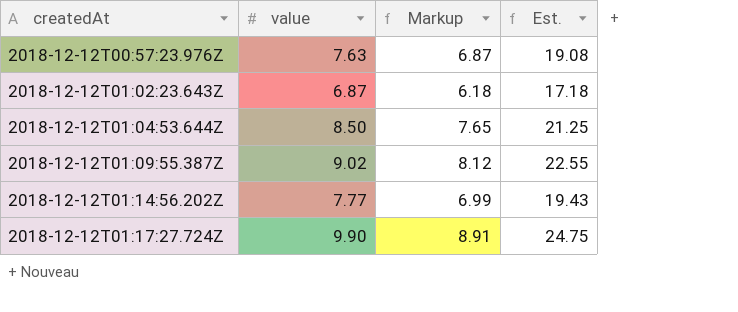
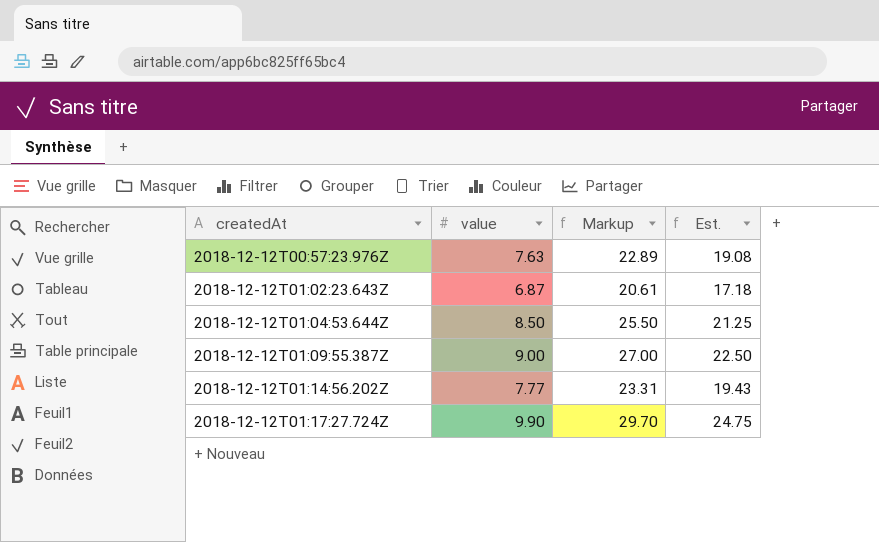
column Markup | formula: [value] * 0.9 -> [value] * 3
2018-12-12T01:09:55.387Z | value: 9.02 -> 9.00
2018-12-12T01:09:55.387Z | Est.: 22.55 -> 22.50

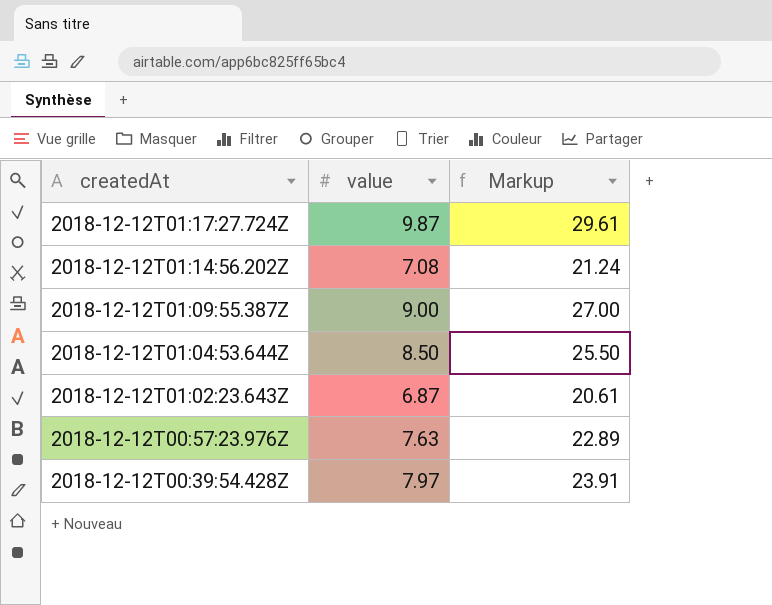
row order: createdAt ascending -> createdAt descending
column Est. | formula: [value] * 2.5 -> none
2018-12-12T01:17:27.724Z | value: 9.90 -> 9.87
2018-12-12T01:17:27.724Z | Markup: 29.70 -> 29.61
2018-12-12T01:14:56.202Z | value: 7.77 -> 7.08
2018-12-12T01:14:56.202Z | Markup: 23.31 -> 21.24
row 2018-12-12T00:39:54.428Z: none -> 7.97 | 23.91

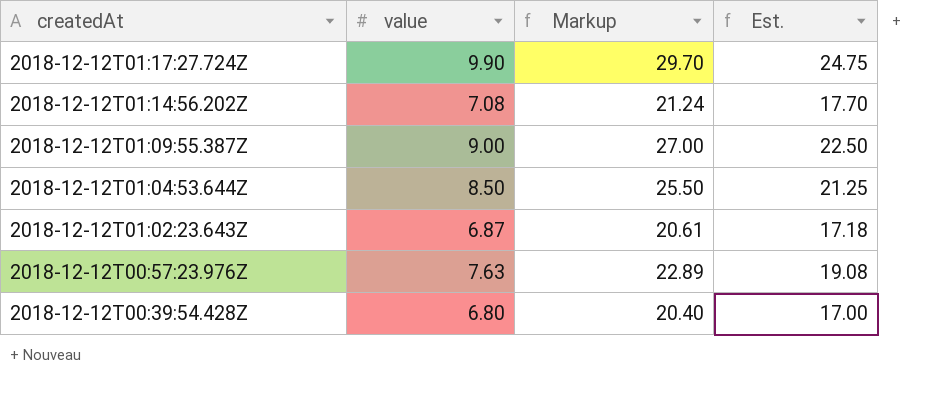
column Est. | formula: none -> [value] * 2.5
2018-12-12T01:17:27.724Z | value: 9.87 -> 9.90
2018-12-12T01:17:27.724Z | Markup: 29.61 -> 29.70
2018-12-12T00:39:54.428Z | value: 7.97 -> 6.80
2018-12-12T00:39:54.428Z | Markup: 23.91 -> 20.40

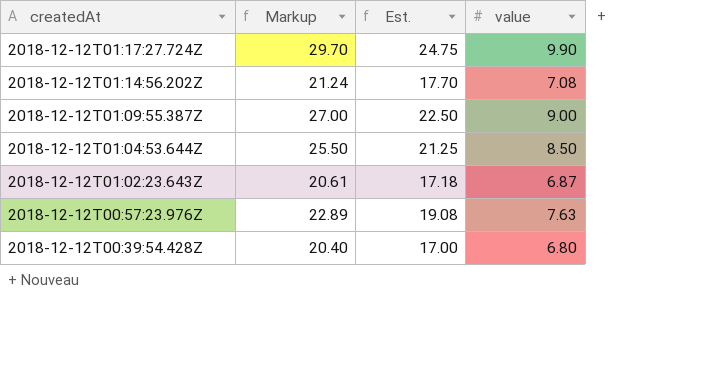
column value | position: 2 -> 4

